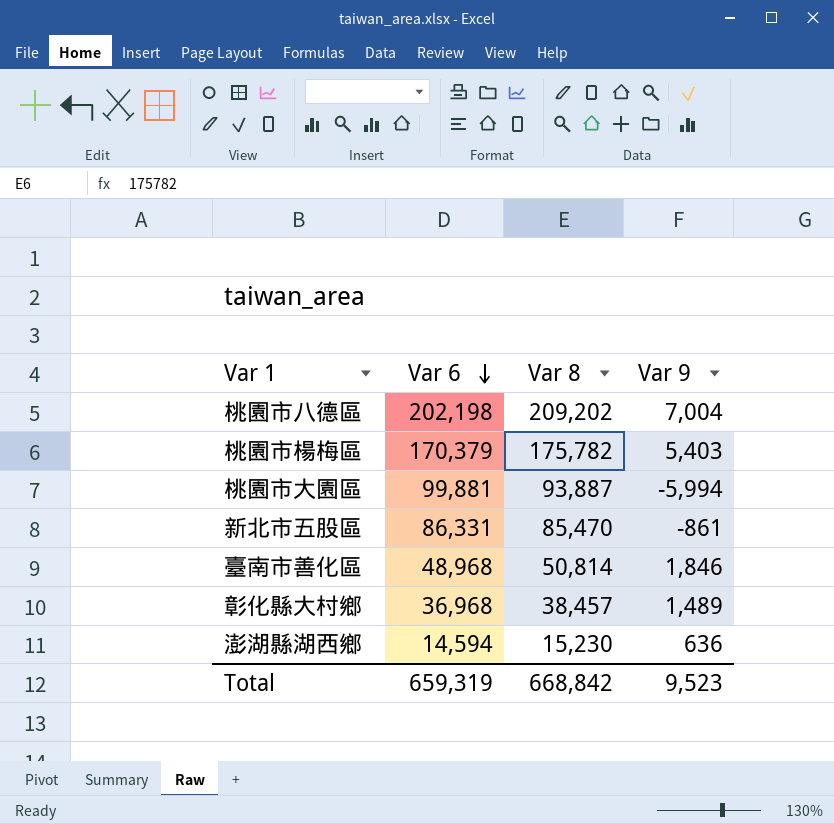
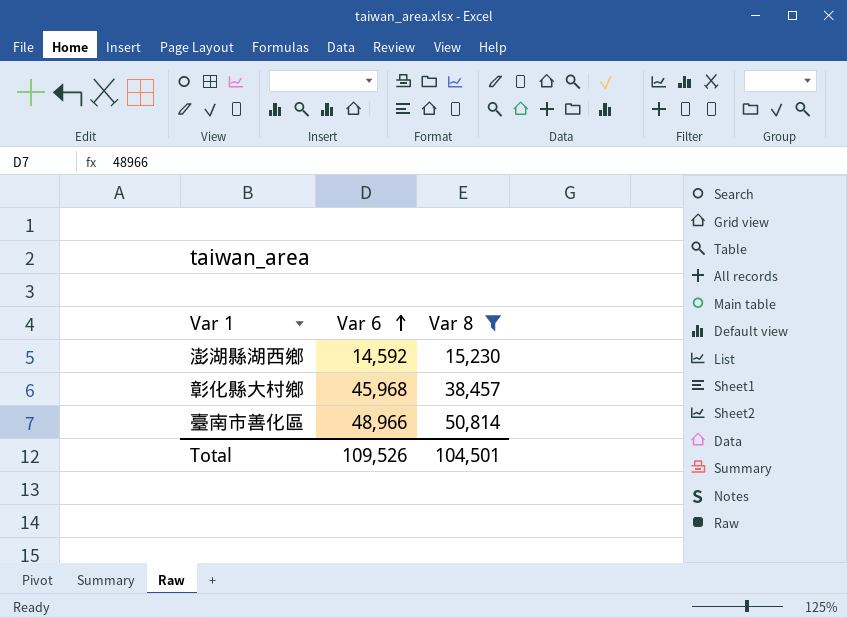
filter: none -> Var 8 <= 50,814
row order: Var 6 descending -> Var 6 ascending
column Var 9 | formula: [Var 8] - [Var 6] -> none
澎湖縣湖西鄉 | Var 6: 14,594 -> 14,592
彰化縣大村鄉 | Var 6: 36,968 -> 45,968
臺南市善化區 | Var 6: 48,968 -> 48,966
Total | Var 6: 659,319 -> 109,526
Total | Var 8: 668,842 -> 104,501

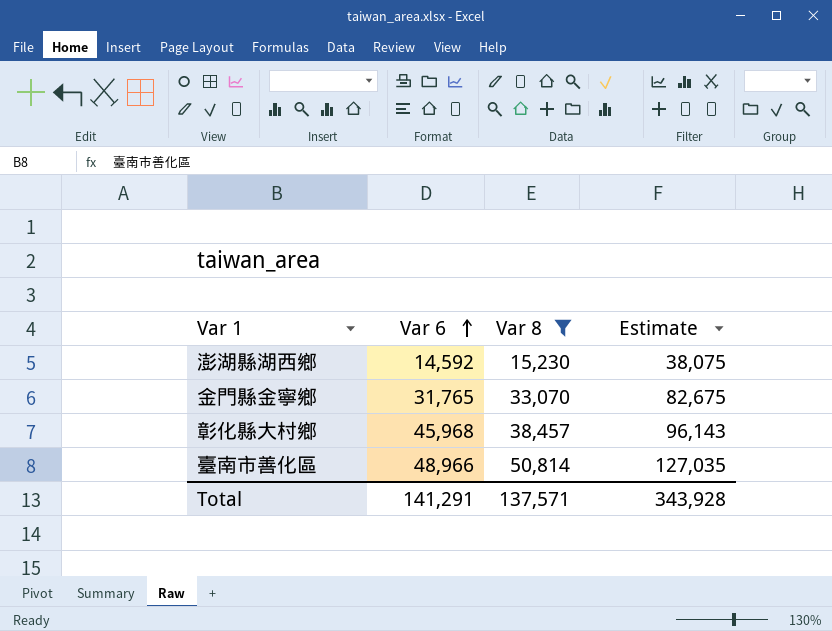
column Estimate | formula: none -> [Var 8] * 2.5
row 金門縣金寧鄉: none -> 31,765 | 33,070 | 82,675
Total | Var 6: 109,526 -> 141,291
Total | Var 8: 104,501 -> 137,571

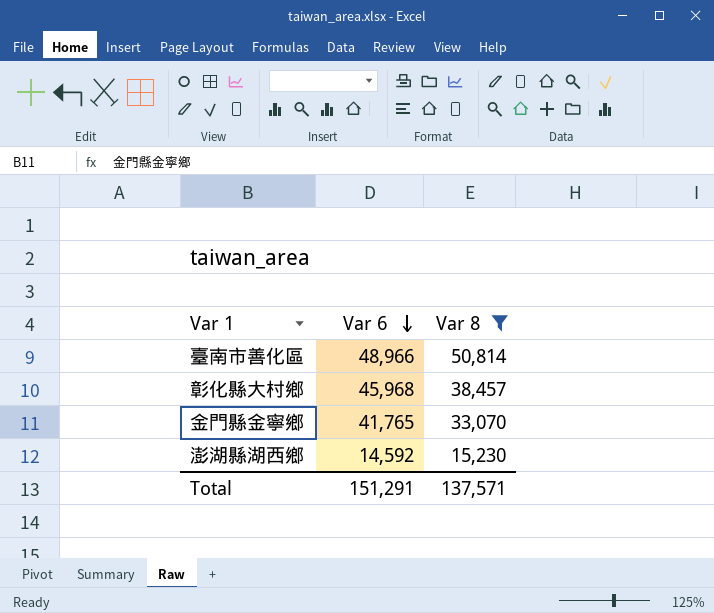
row order: Var 6 ascending -> Var 6 descending
column Estimate | formula: [Var 8] * 2.5 -> none
金門縣金寧鄉 | Var 6: 31,765 -> 41,765
Total | Var 6: 141,291 -> 151,291

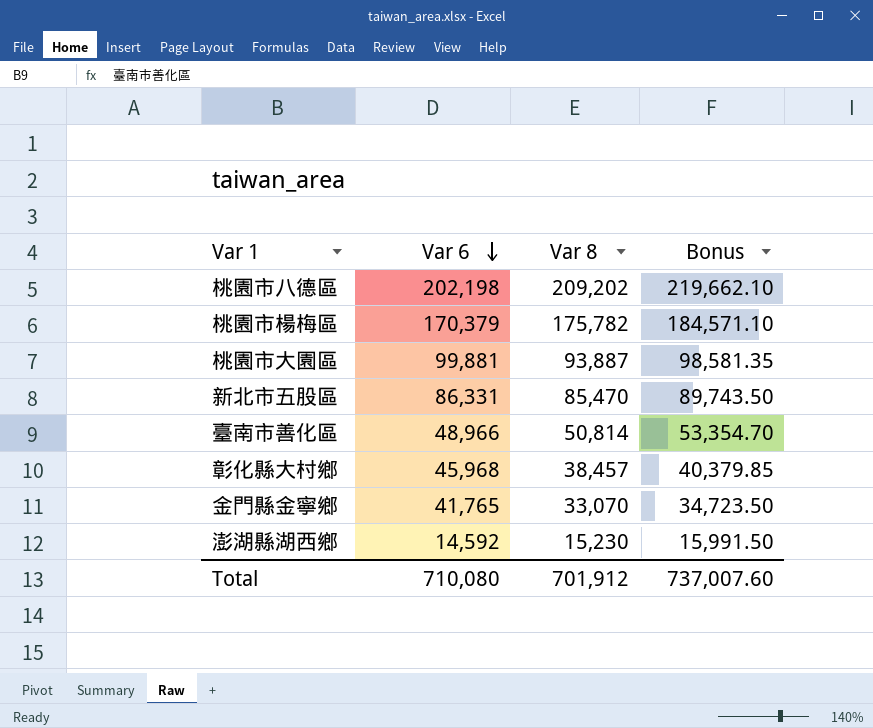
filter: Var 8 <= 50,814 -> none
column Bonus | formula: none -> [Var 8] * 1.05
Total | Var 6: 151,291 -> 710,080
Total | Var 8: 137,571 -> 701,912

